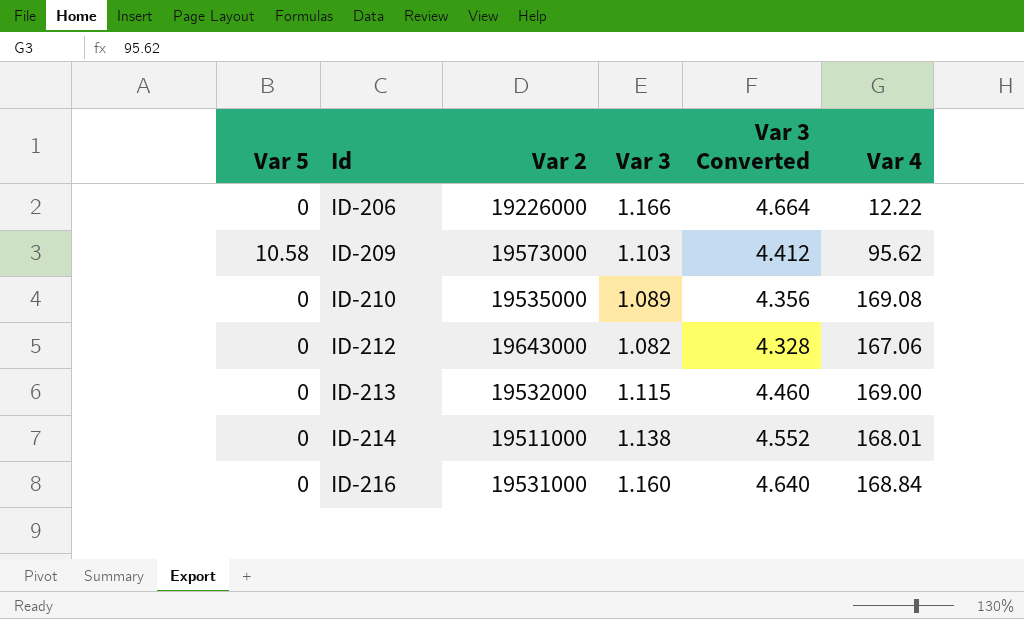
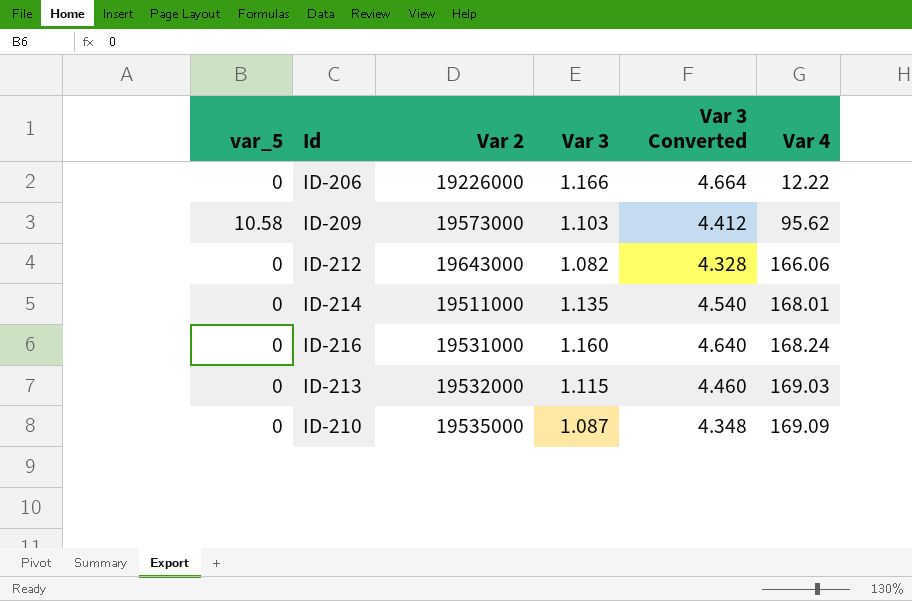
row order: Id ascending -> Var 4 ascending
column name: Var 5 -> var_5
ID-212 | Var 4: 167.06 -> 166.06
ID-214 | Var 3: 1.138 -> 1.135
ID-214 | Var 3 Converted: 4.552 -> 4.540
ID-216 | Var 4: 168.84 -> 168.24
ID-213 | Var 4: 169.00 -> 169.03
ID-210 | Var 3: 1.089 -> 1.087
ID-210 | Var 3 Converted: 4.356 -> 4.348
ID-210 | Var 4: 169.08 -> 169.09

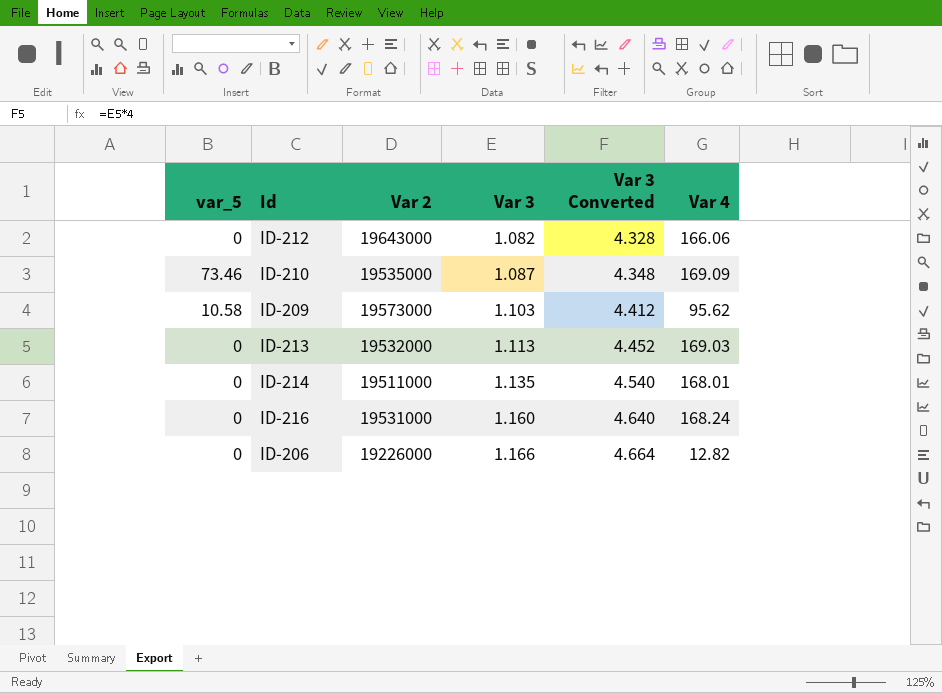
row order: Var 4 ascending -> Var 3 ascending
ID-210 | var_5: 0 -> 73.46
ID-213 | Var 3: 1.115 -> 1.113
ID-213 | Var 3 Converted: 4.460 -> 4.452
ID-206 | Var 4: 12.22 -> 12.82

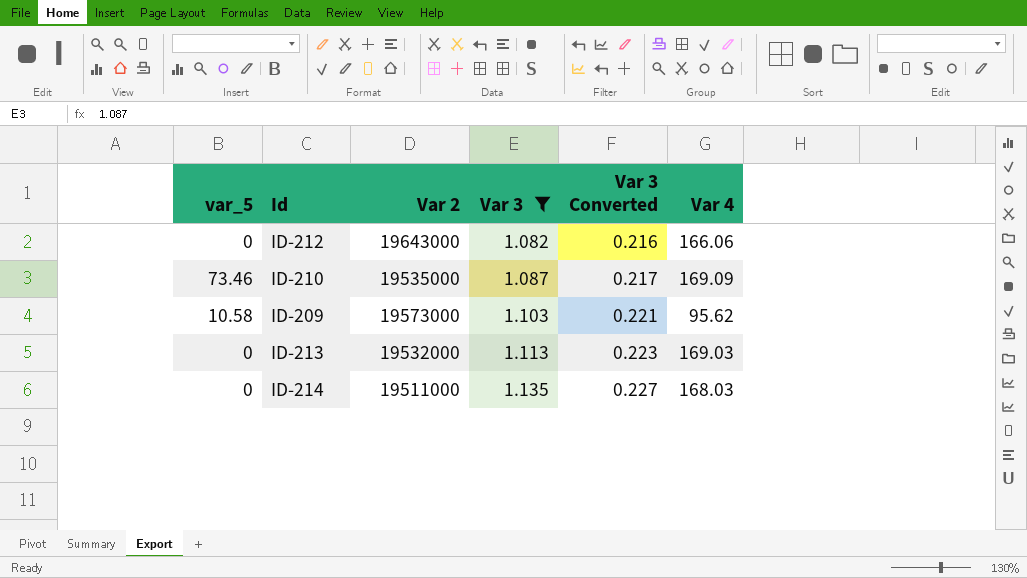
filter: none -> Var 3 <= 1.135
column Var 3 Converted | formula: [Var 3] * 4 -> [Var 3] * 0.2
ID-214 | Var 4: 168.01 -> 168.03

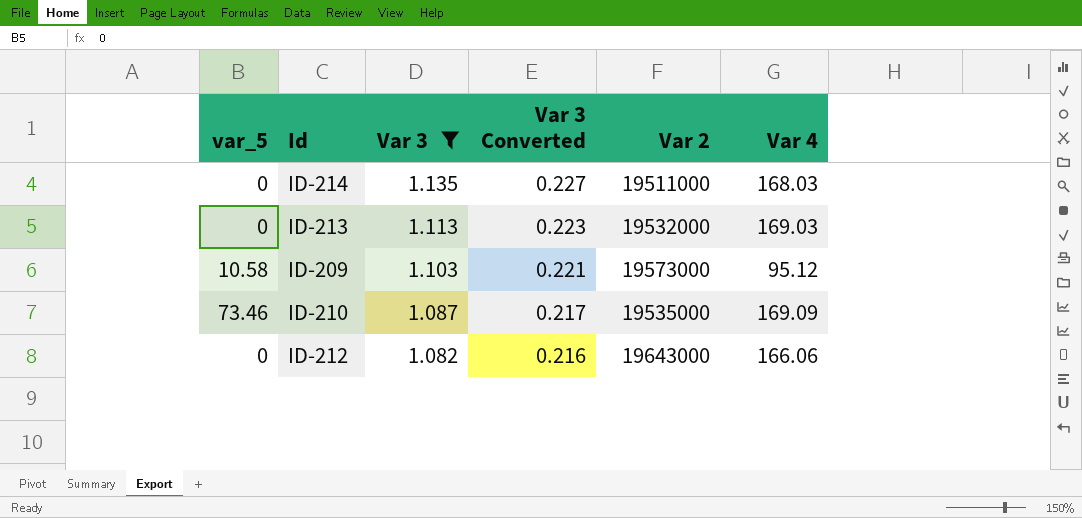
row order: Var 3 ascending -> Var 3 descending
column Var 2 | position: 3 -> 5
ID-209 | Var 4: 95.62 -> 95.12

